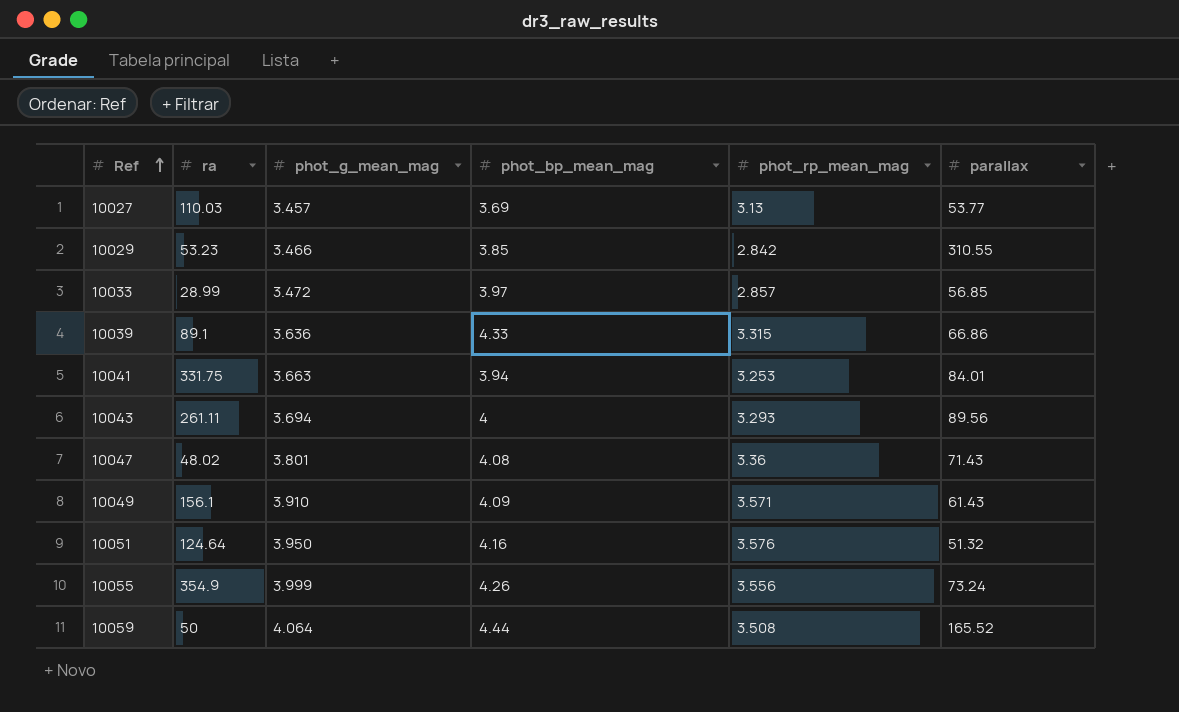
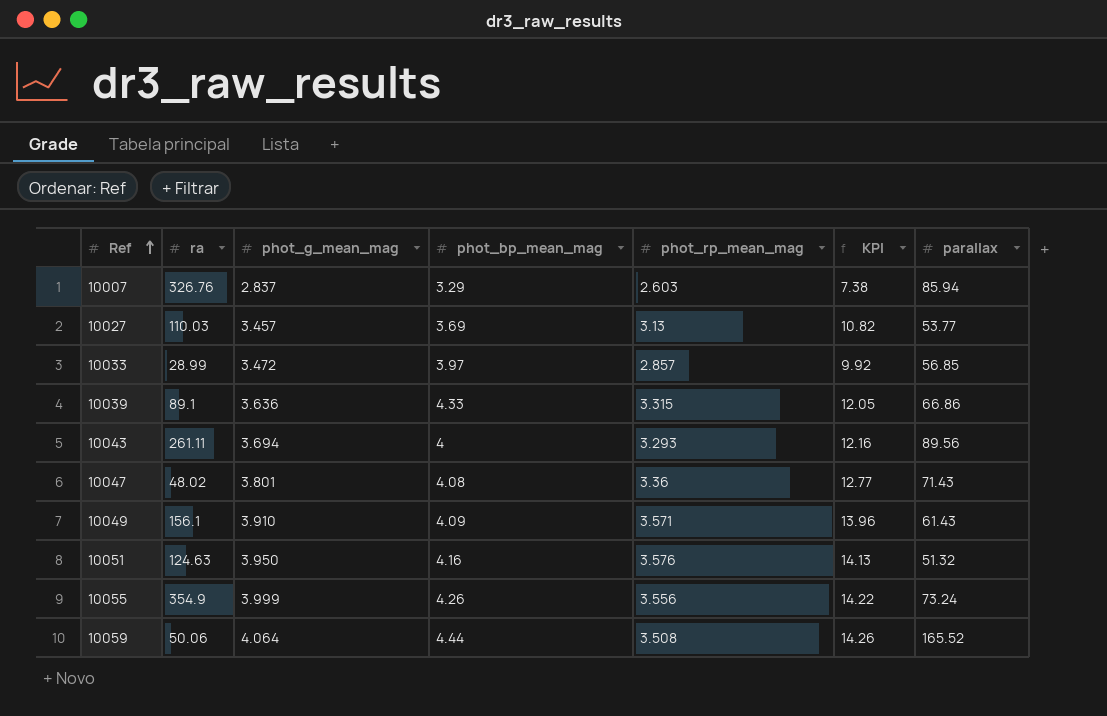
column KPI | formula: none -> [phot_g_mean_mag] * [phot_rp_mean_mag]
row 10029: 53.23 | 3.466 | 3.85 | 2.842 | 310.55 -> none
row 10041: 331.75 | 3.663 | 3.94 | 3.253 | 84.01 -> none
row 10007: none -> 326.76 | 2.837 | 3.29 | 2.603 | 7.38 | 85.94
10051 | ra: 124.64 -> 124.63
10059 | ra: 50 -> 50.06

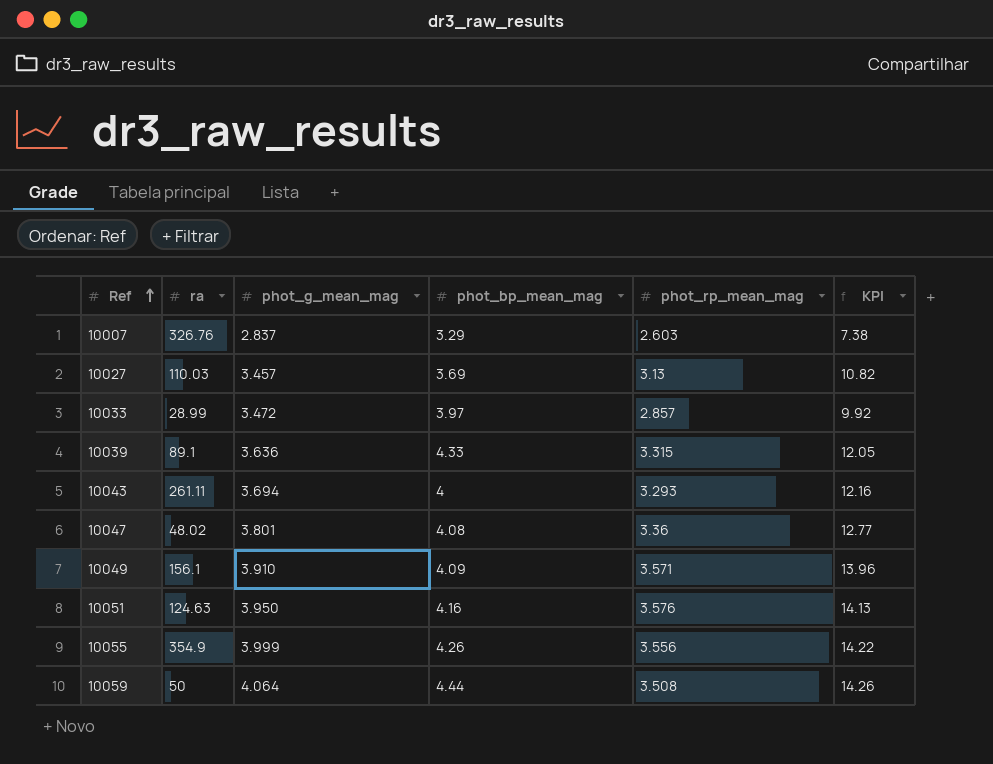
column parallax | position: 7 -> none
10059 | ra: 50.06 -> 50

